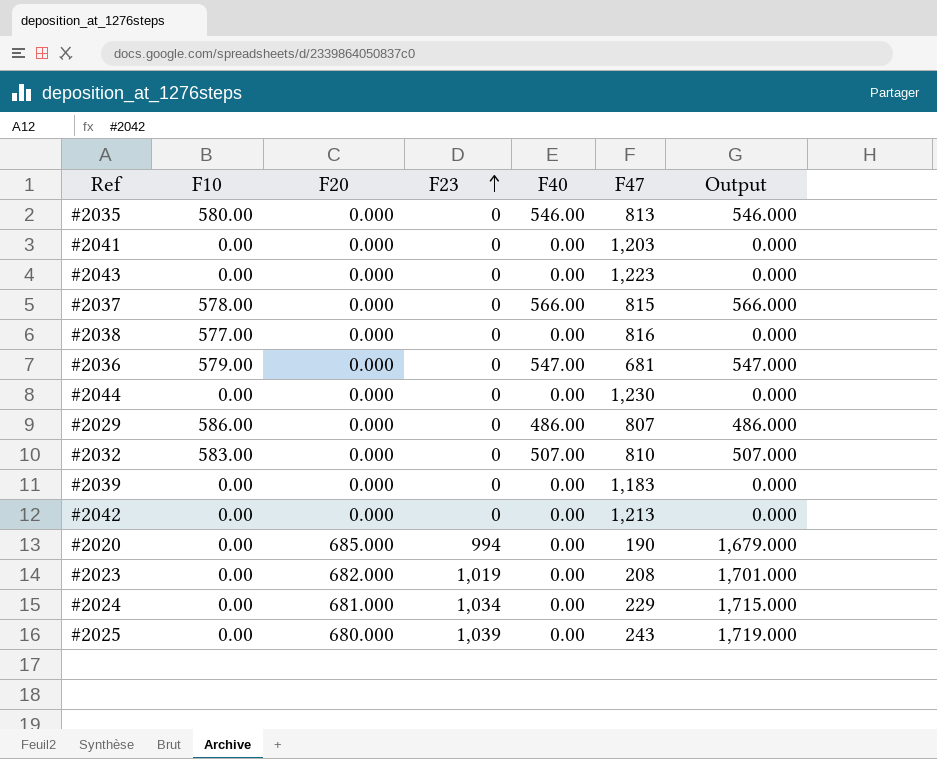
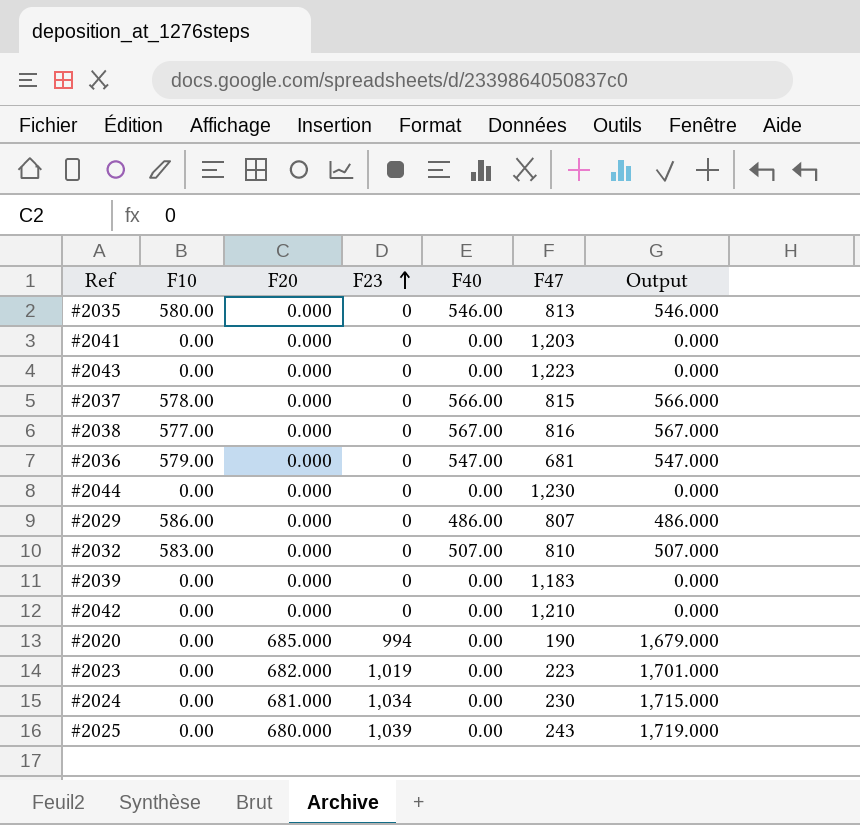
#2038 | F40: 0.00 -> 567.00
#2038 | Output: 0.000 -> 567.000
#2042 | F47: 1,213 -> 1,210
#2023 | F47: 208 -> 223
#2024 | F47: 229 -> 230

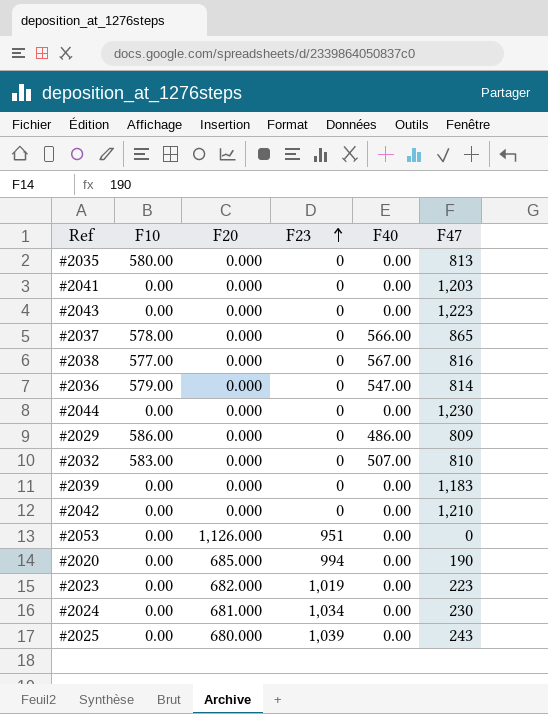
column Output | formula: [F20] + [F23] + [F40] -> none
#2035 | F40: 546.00 -> 0.00
#2037 | F47: 815 -> 865
#2036 | F47: 681 -> 814
#2029 | F47: 807 -> 809
row #2053: none -> 0.00 | 1,126.000 | 951 | 0.00 | 0

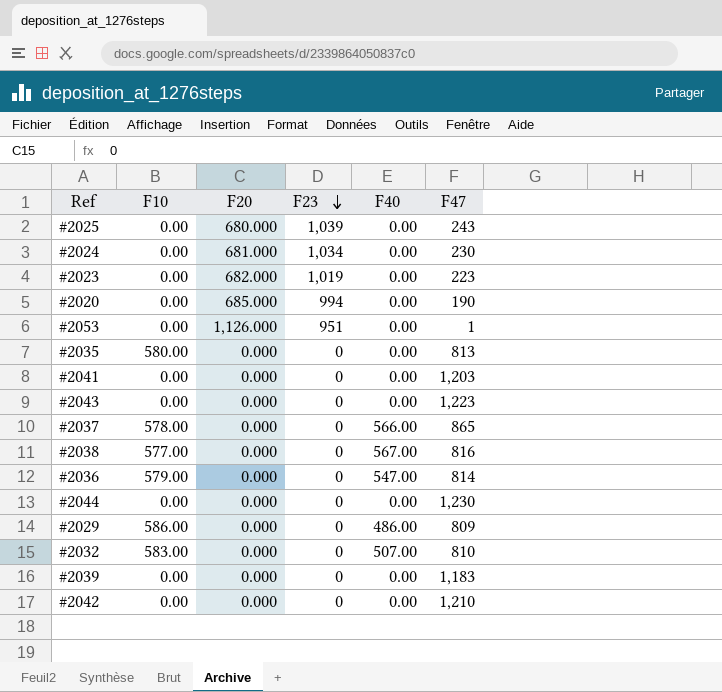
row order: F23 ascending -> F23 descending
#2053 | F47: 0 -> 1

